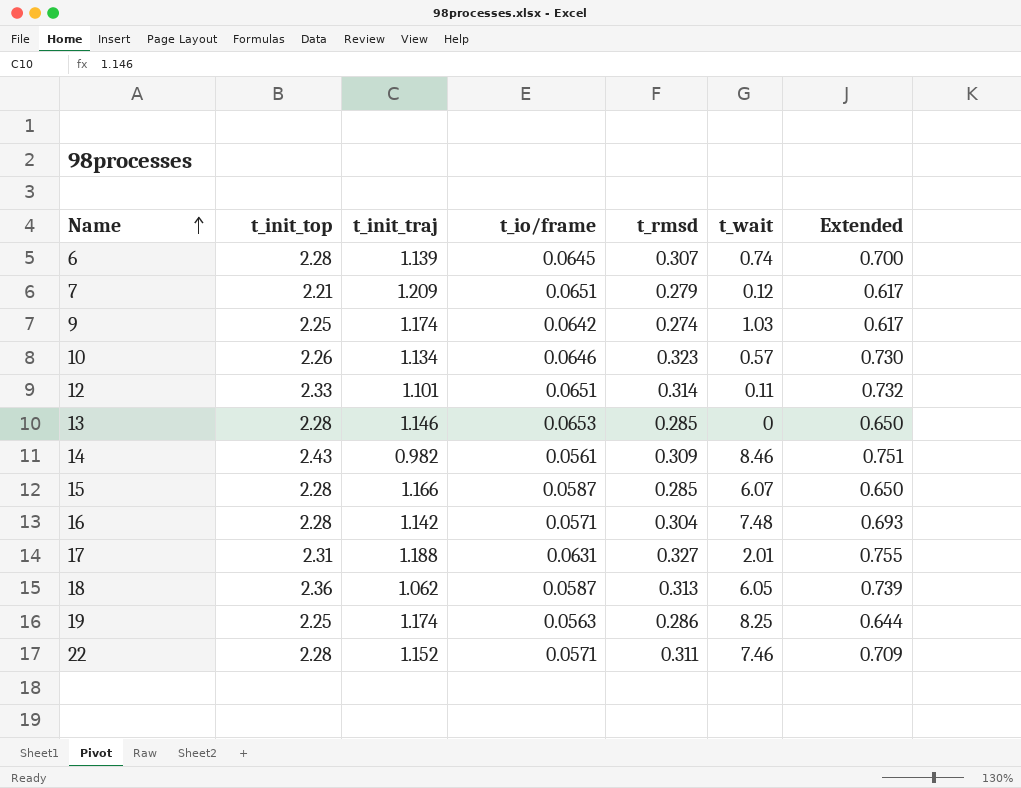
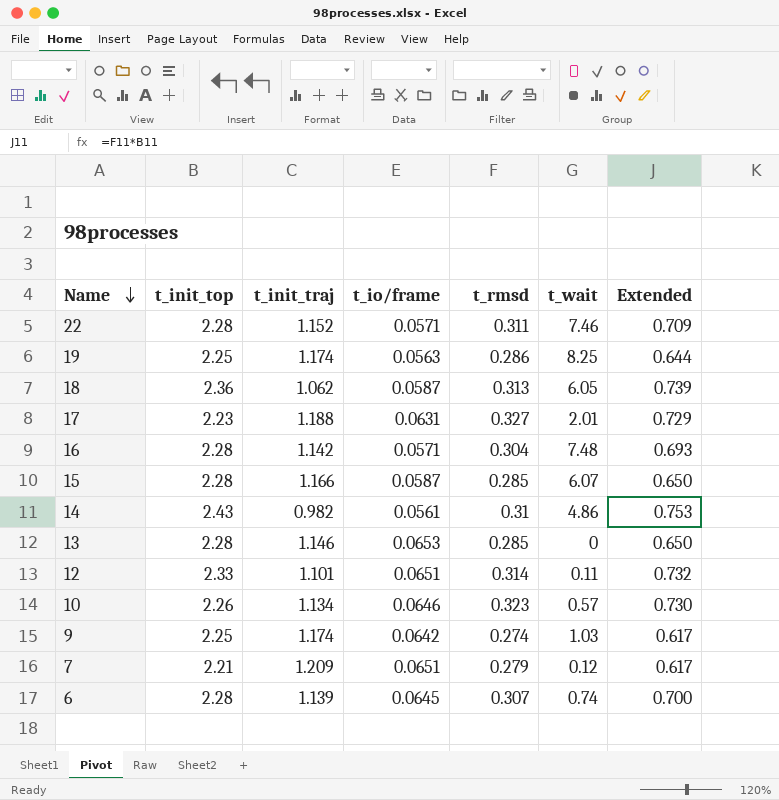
row order: Name ascending -> Name descending
17 | t_init_top: 2.31 -> 2.23
17 | Extended: 0.755 -> 0.729
14 | t_rmsd: 0.309 -> 0.31
14 | t_wait: 8.46 -> 4.86
14 | Extended: 0.751 -> 0.753

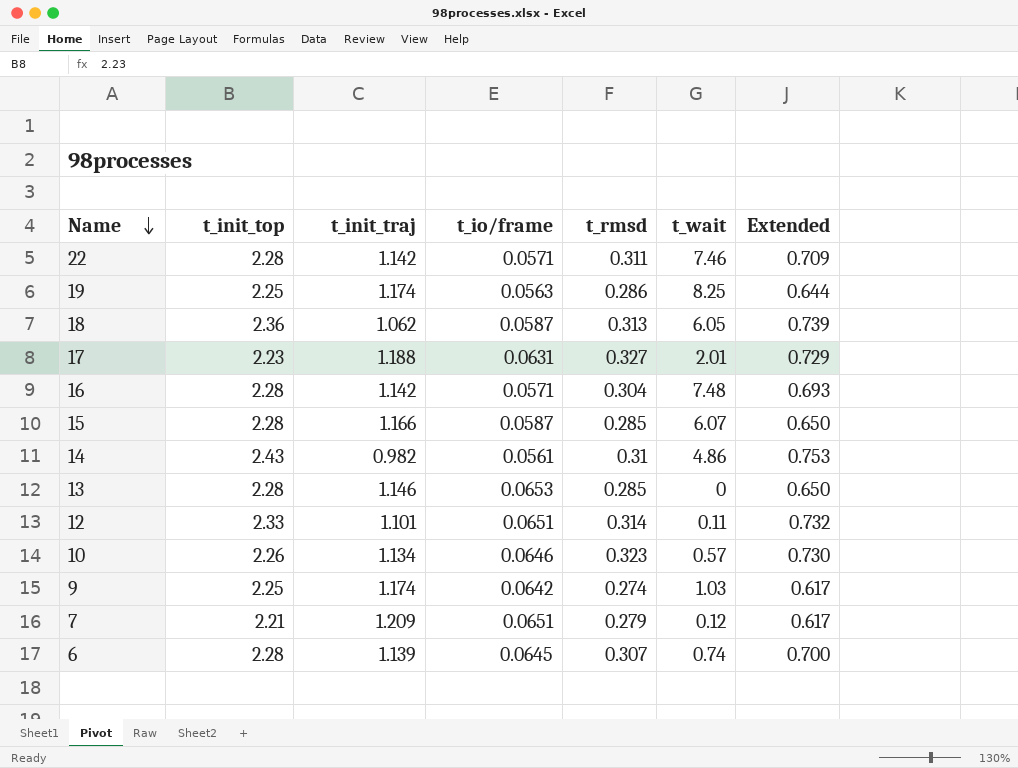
22 | t_init_traj: 1.152 -> 1.142

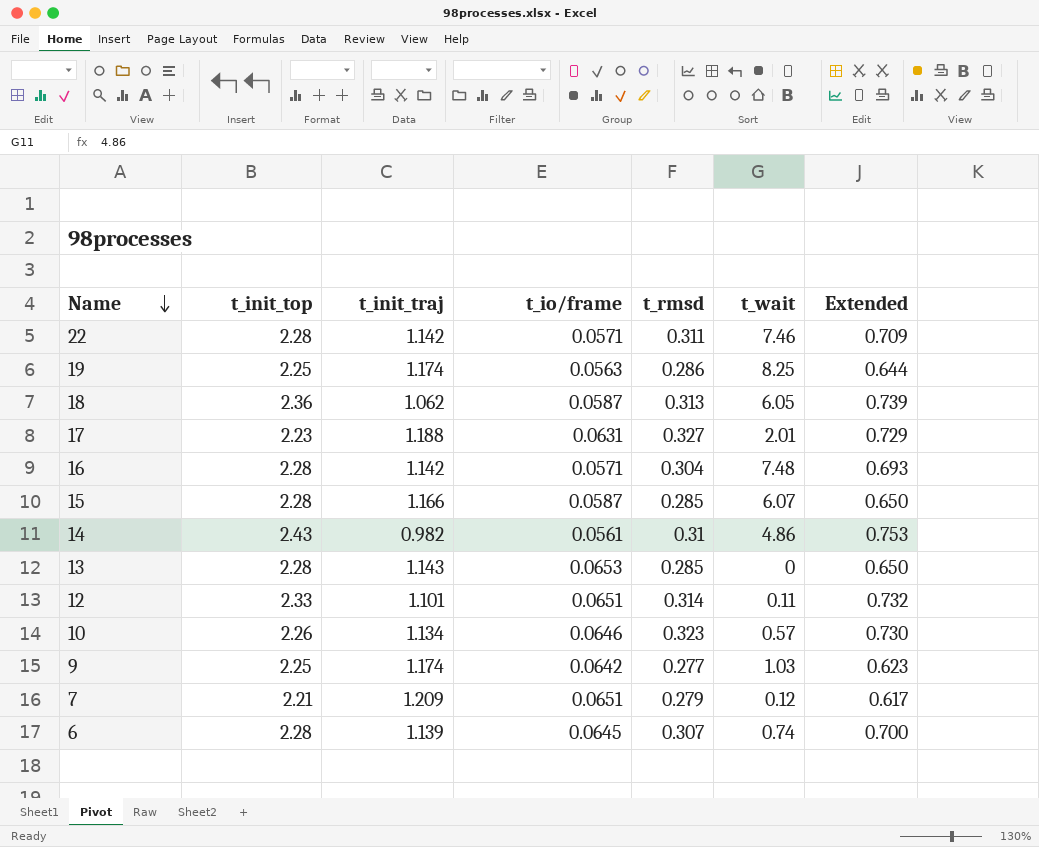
13 | t_init_traj: 1.146 -> 1.143
9 | t_rmsd: 0.274 -> 0.277
9 | Extended: 0.617 -> 0.623

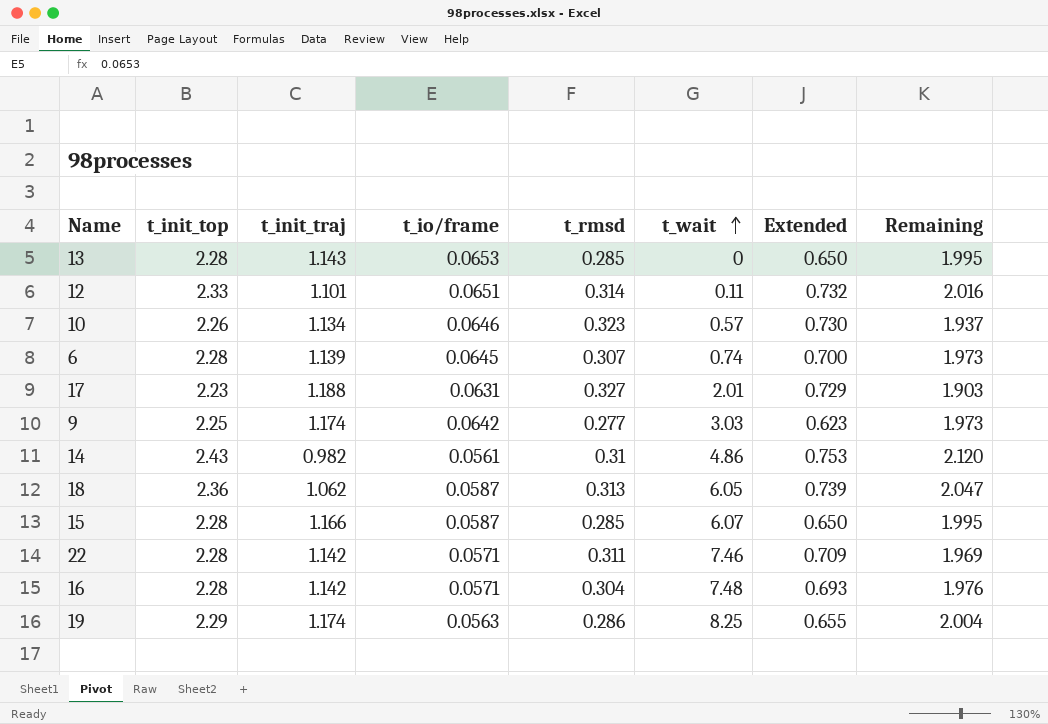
row order: Name descending -> t_wait ascending
column Remaining | formula: none -> [t_init_top] - [t_rmsd]
row 7: 2.21 | 1.209 | 0.0651 | 0.279 | 0.12 | 0.617 -> none
9 | t_wait: 1.03 -> 3.03
19 | t_init_top: 2.25 -> 2.29
19 | Extended: 0.644 -> 0.655

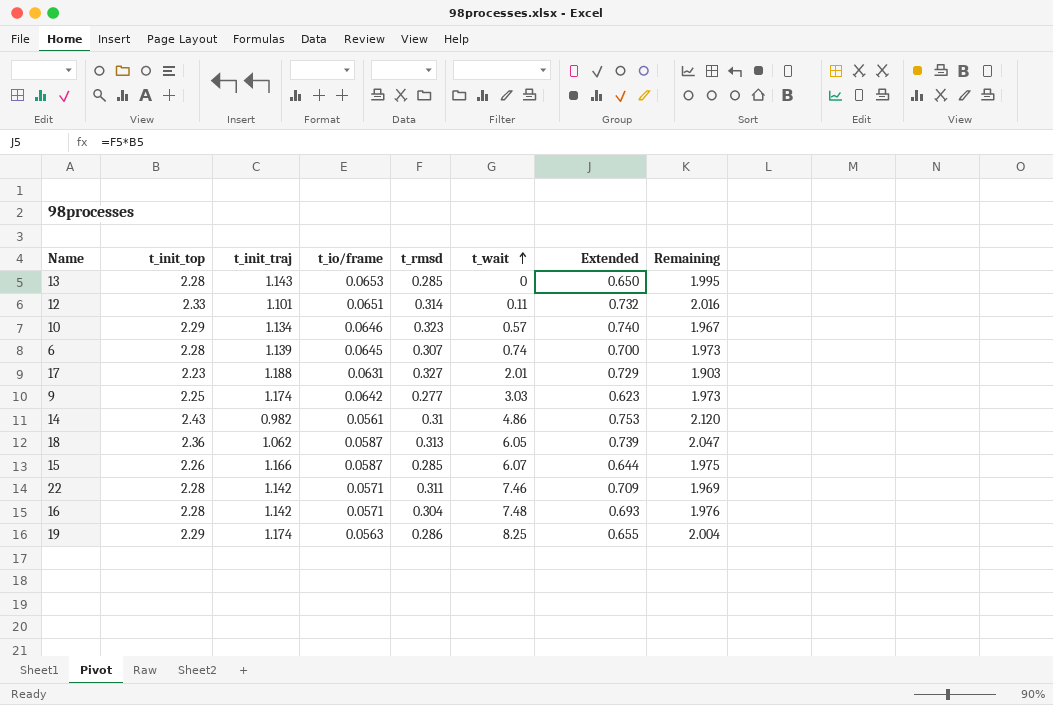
10 | t_init_top: 2.26 -> 2.29
10 | Extended: 0.730 -> 0.740
10 | Remaining: 1.937 -> 1.967
15 | t_init_top: 2.28 -> 2.26
15 | Extended: 0.650 -> 0.644
15 | Remaining: 1.995 -> 1.975

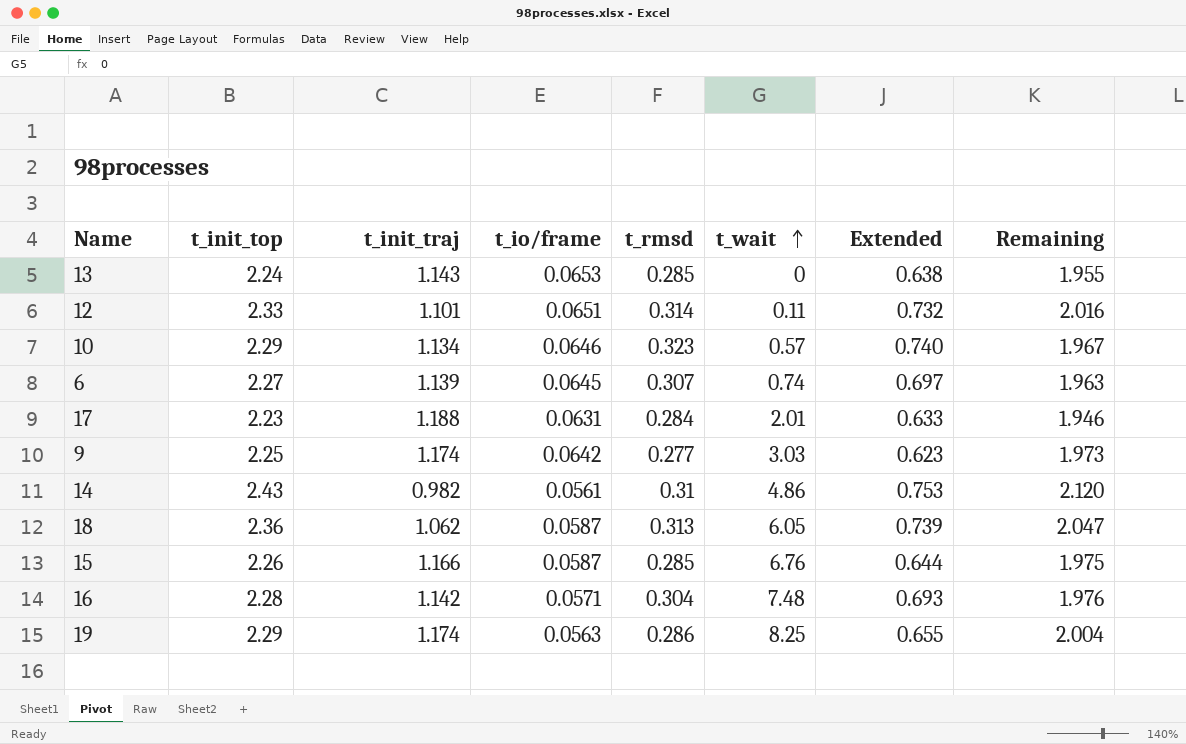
row 22: 2.28 | 1.142 | 0.0571 | 0.311 | 7.46 | 0.709 | 1.969 -> none
13 | t_init_top: 2.28 -> 2.24
13 | Extended: 0.650 -> 0.638
13 | Remaining: 1.995 -> 1.955
6 | t_init_top: 2.28 -> 2.27
6 | Extended: 0.700 -> 0.697
6 | Remaining: 1.973 -> 1.963
17 | t_rmsd: 0.327 -> 0.284
17 | Extended: 0.729 -> 0.633
17 | Remaining: 1.903 -> 1.946
15 | t_wait: 6.07 -> 6.76

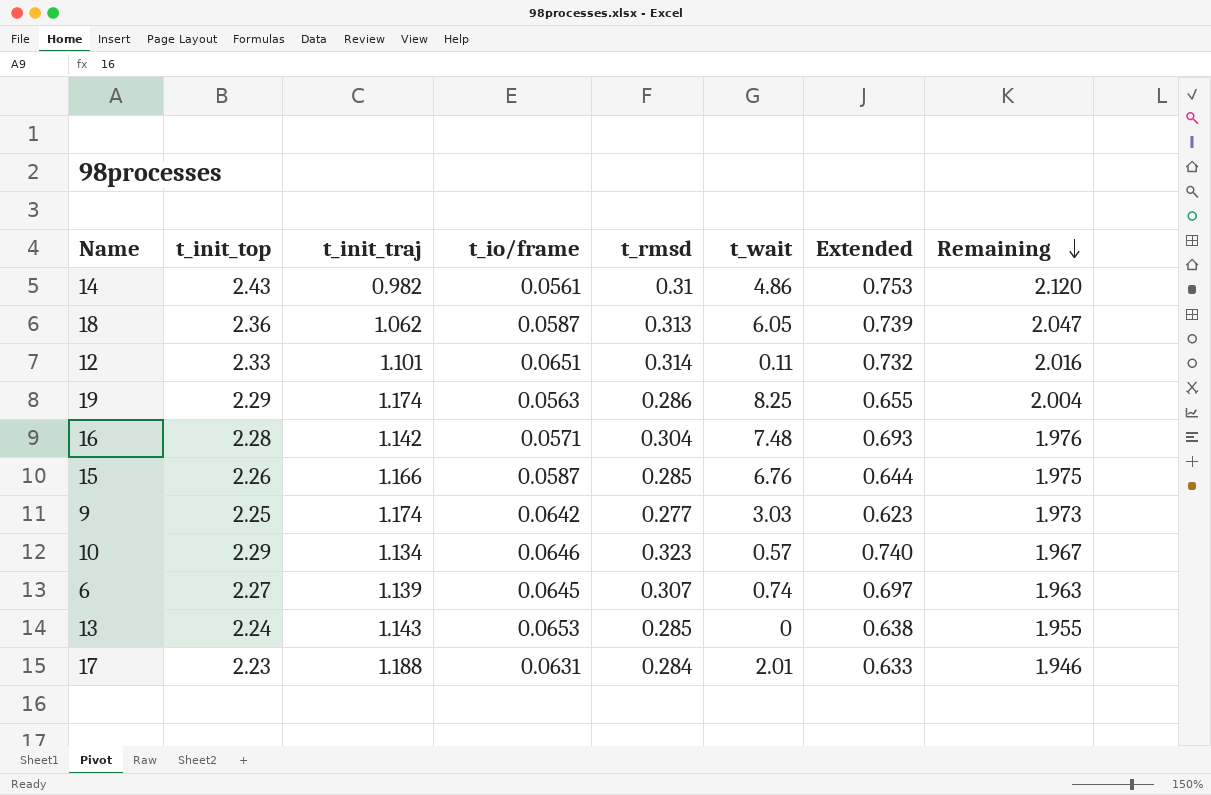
row order: t_wait ascending -> Remaining descending

